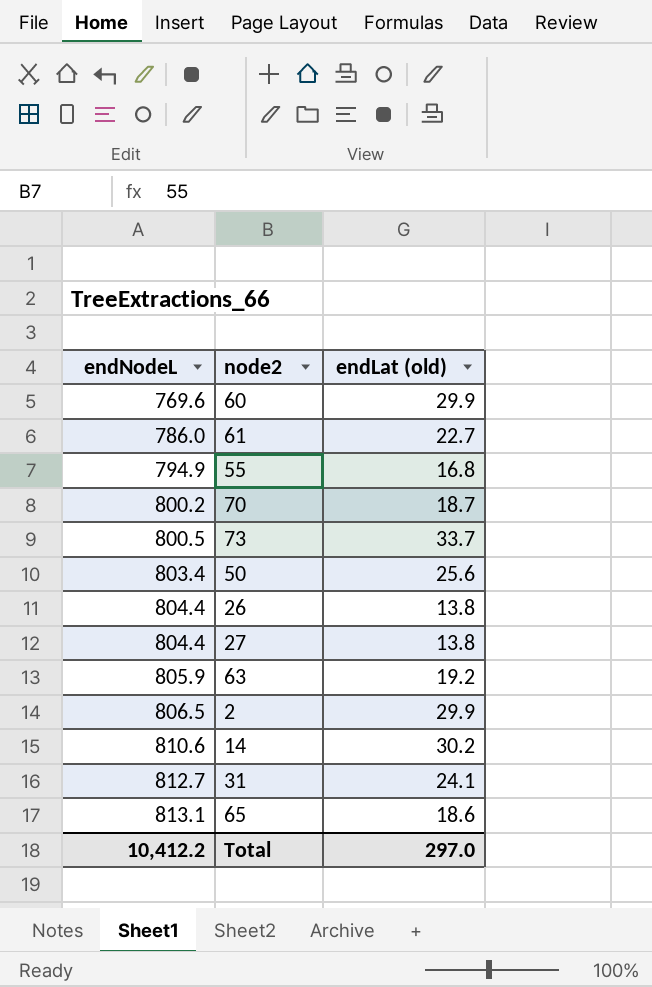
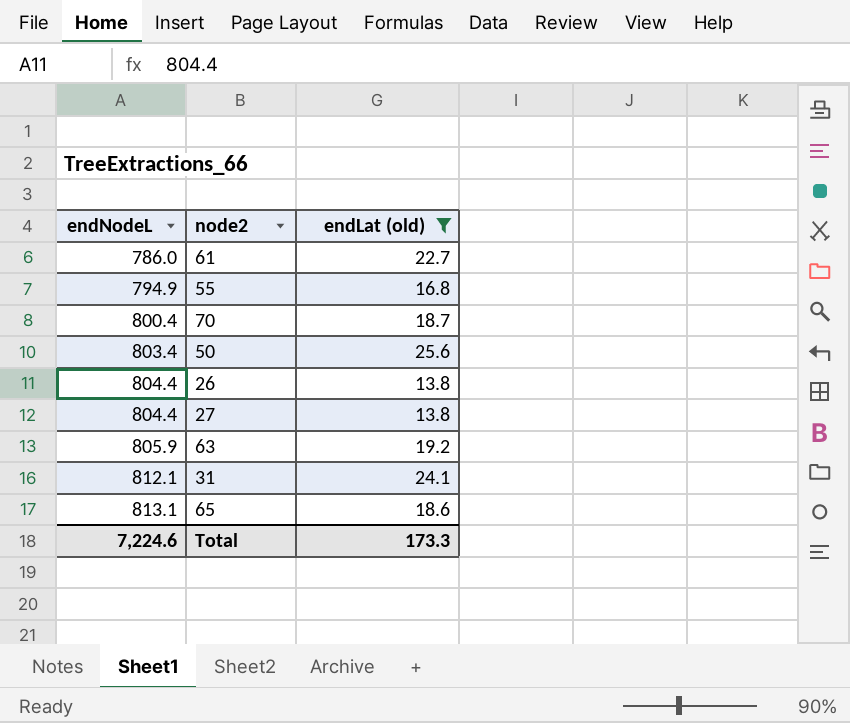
filter: none -> endLat (old) <= 25.6
70 | endNodeL: 800.2 -> 800.4
31 | endNodeL: 812.7 -> 812.1
Total | endNodeL: 10,412.2 -> 7,224.6
Total | endLat (old): 297.0 -> 173.3

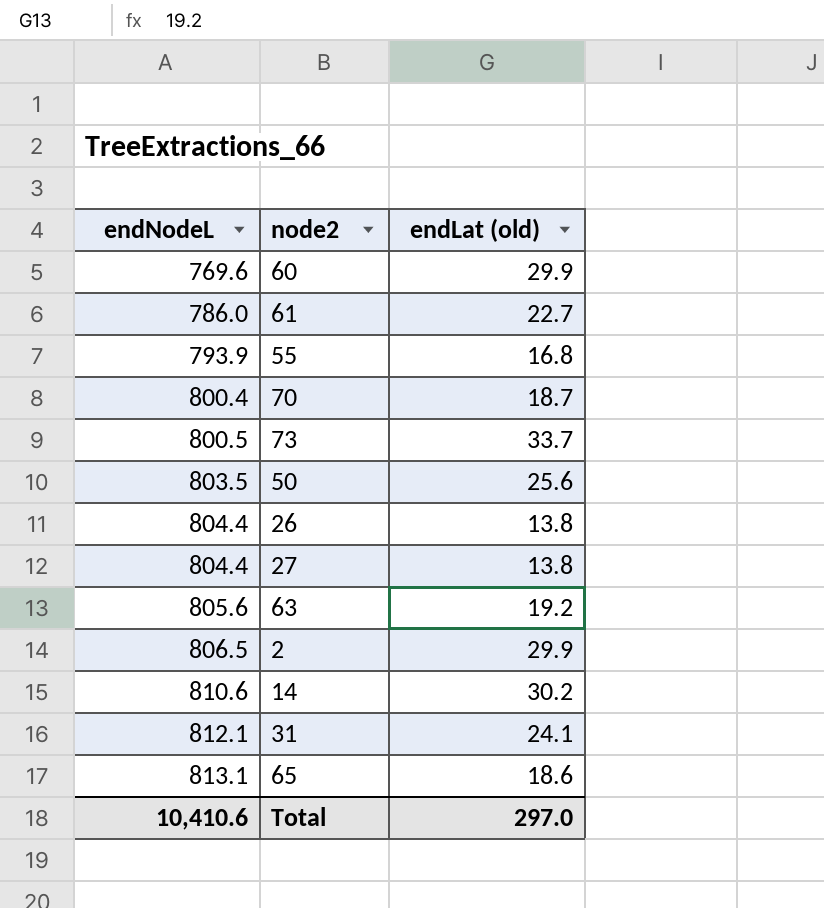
filter: endLat (old) <= 25.6 -> none
55 | endNodeL: 794.9 -> 793.9
50 | endNodeL: 803.4 -> 803.5
63 | endNodeL: 805.9 -> 805.6
Total | endNodeL: 7,224.6 -> 10,410.6
Total | endLat (old): 173.3 -> 297.0

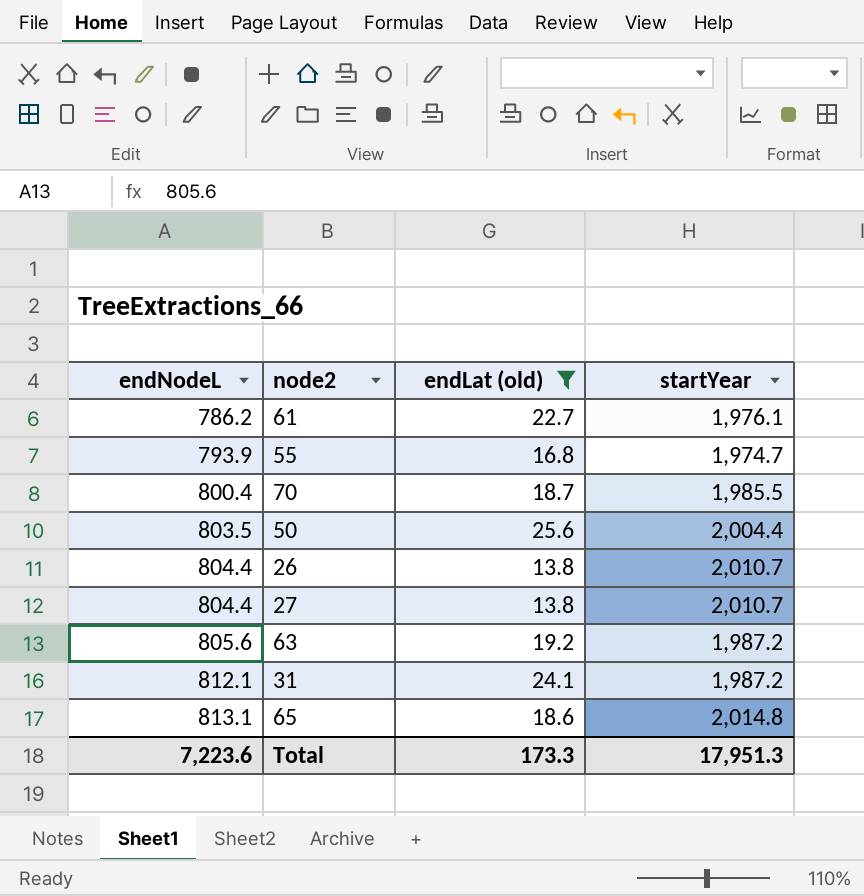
filter: none -> endLat (old) <= 25.6
column startYear | position: none -> 4
61 | endNodeL: 786.0 -> 786.2
Total | endNodeL: 10,410.6 -> 7,223.6
Total | endLat (old): 297.0 -> 173.3

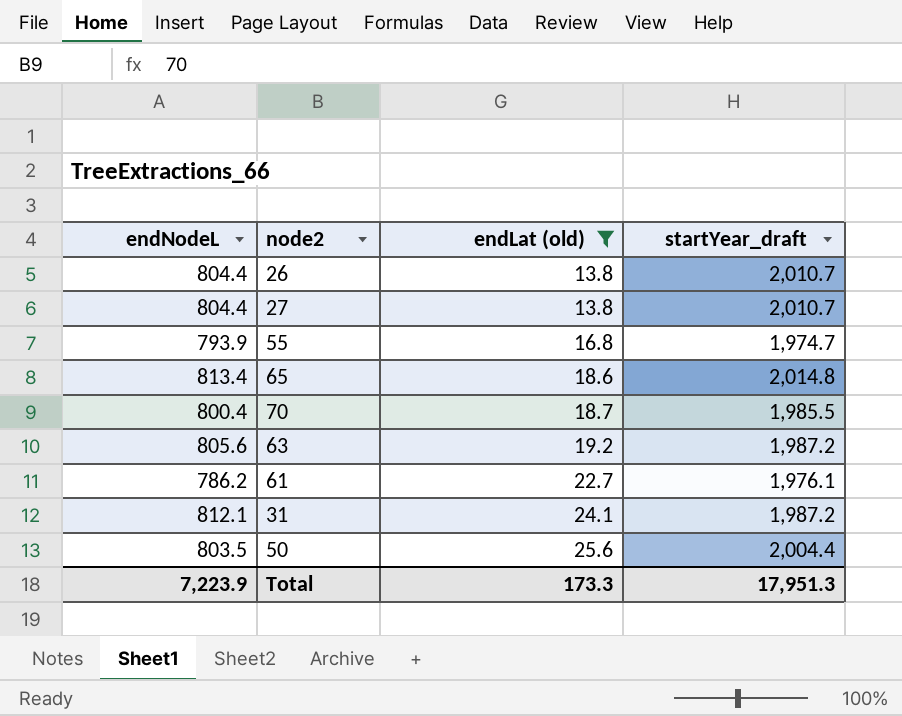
row order: endNodeL ascending -> endLat (old) ascending
column name: startYear -> startYear_draft
65 | endNodeL: 813.1 -> 813.4
Total | endNodeL: 7,223.6 -> 7,223.9

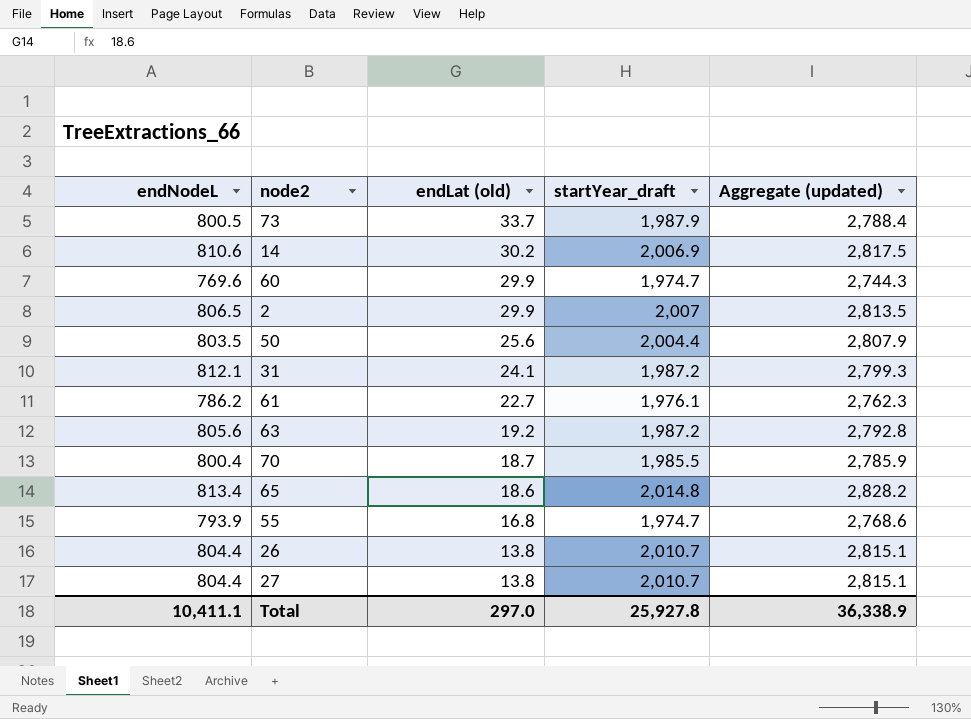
filter: endLat (old) <= 25.6 -> none
row order: endLat (old) ascending -> endLat (old) descending
column Aggregate (updated) | formula: none -> [endNodeL] + [startYear_draft]
Total | endNodeL: 7,223.9 -> 10,411.1
Total | endLat (old): 173.3 -> 297.0
Total | startYear_draft: 17,951.3 -> 25,927.8

